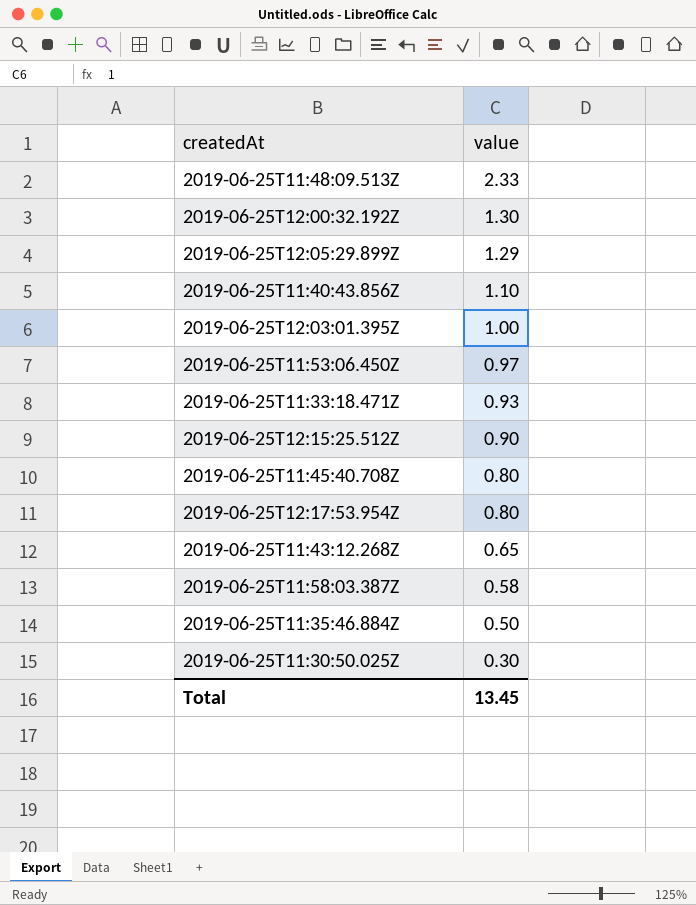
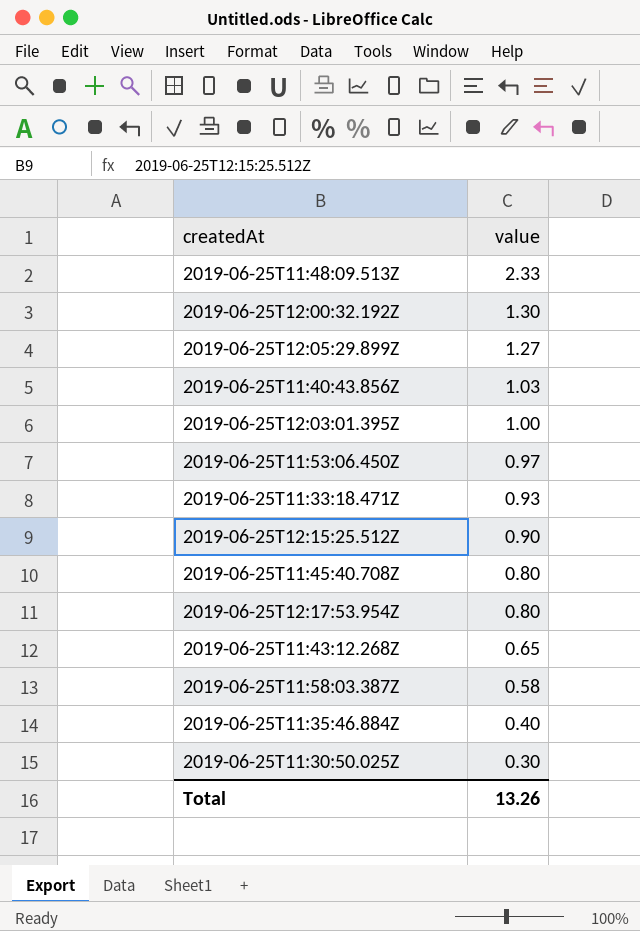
2019-06-25T12:05:29.899Z | value: 1.29 -> 1.27
2019-06-25T11:40:43.856Z | value: 1.10 -> 1.03
2019-06-25T11:35:46.884Z | value: 0.50 -> 0.40
Total | value: 13.45 -> 13.26

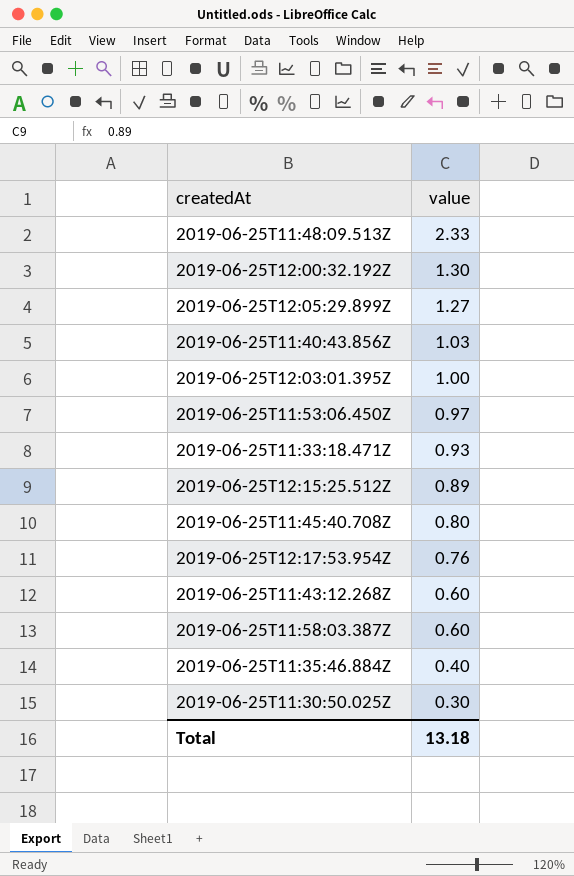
2019-06-25T12:15:25.512Z | value: 0.90 -> 0.89
2019-06-25T12:17:53.954Z | value: 0.80 -> 0.76
2019-06-25T11:43:12.268Z | value: 0.65 -> 0.60
2019-06-25T11:58:03.387Z | value: 0.58 -> 0.60
Total | value: 13.26 -> 13.18

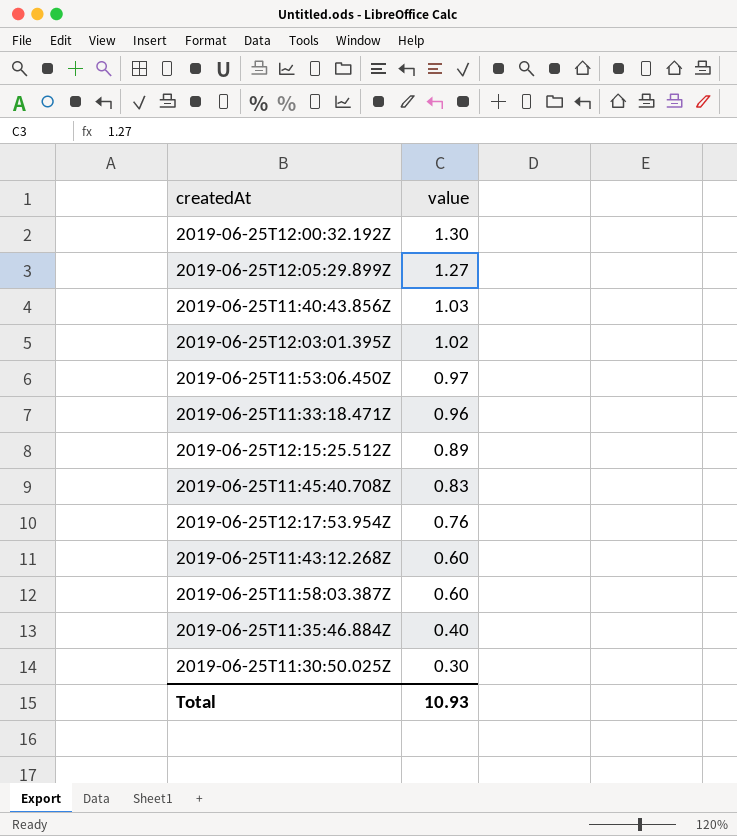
row 2019-06-25T11:48:09.513Z: 2.33 -> none
2019-06-25T12:03:01.395Z | value: 1.00 -> 1.02
2019-06-25T11:33:18.471Z | value: 0.93 -> 0.96
2019-06-25T11:45:40.708Z | value: 0.80 -> 0.83
Total | value: 13.18 -> 10.93

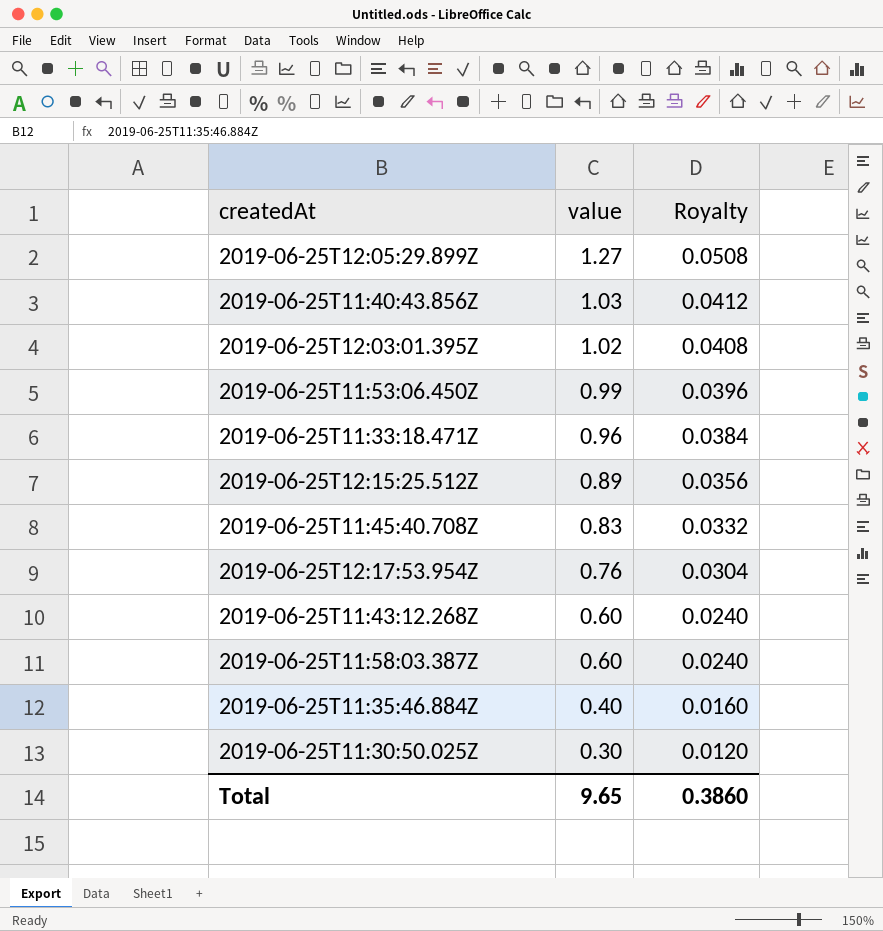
column Royalty | formula: none -> [value] * 0.04
row 2019-06-25T12:00:32.192Z: 1.30 -> none
2019-06-25T11:53:06.450Z | value: 0.97 -> 0.99
Total | value: 10.93 -> 9.65

